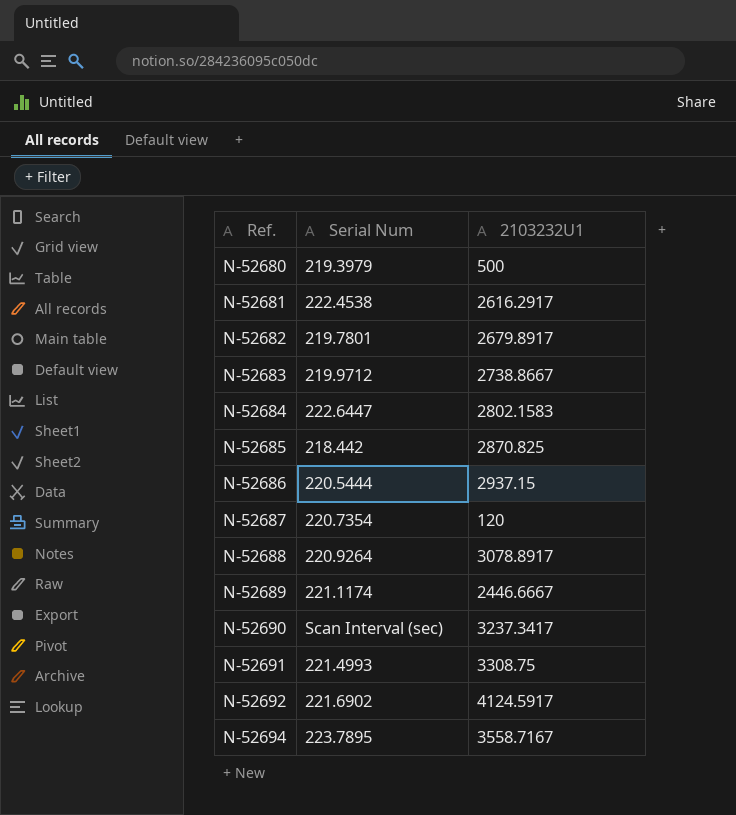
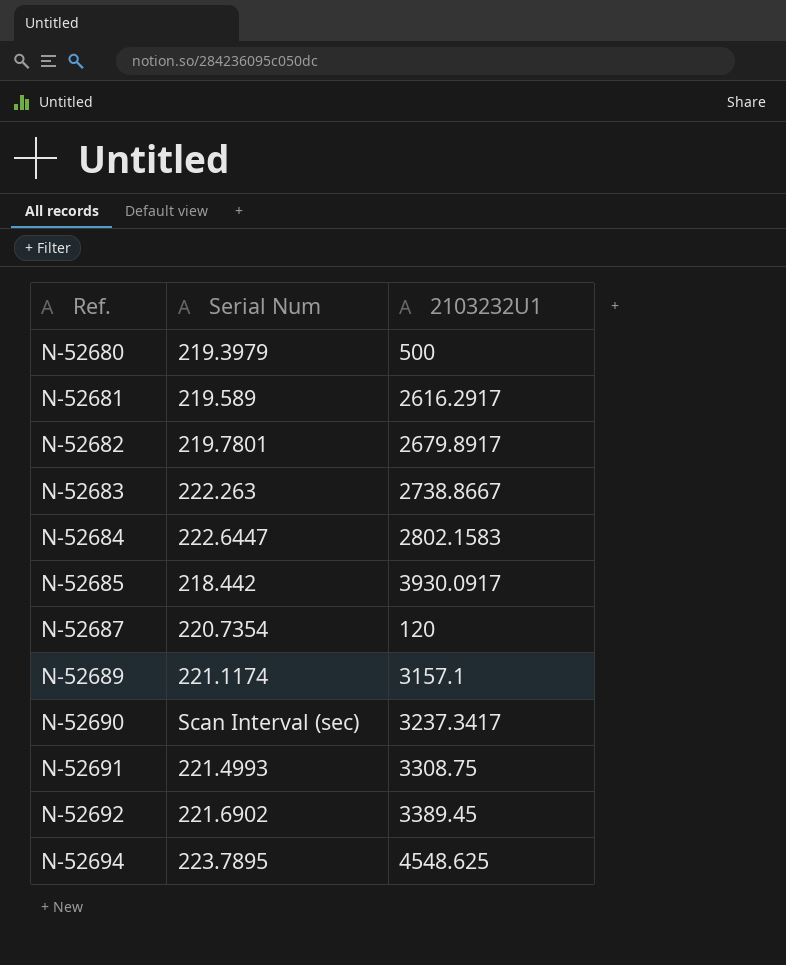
row N-52686: 220.5444 | 2937.15 -> none
row N-52688: 220.9264 | 3078.8917 -> none
N-52681 | Serial Num: 222.4538 -> 219.589
N-52683 | Serial Num: 219.9712 -> 222.263
N-52685 | 2103232U1: 2870.825 -> 3930.0917
N-52689 | 2103232U1: 2446.6667 -> 3157.1
N-52692 | 2103232U1: 4124.5917 -> 3389.45
N-52694 | 2103232U1: 3558.7167 -> 4548.625

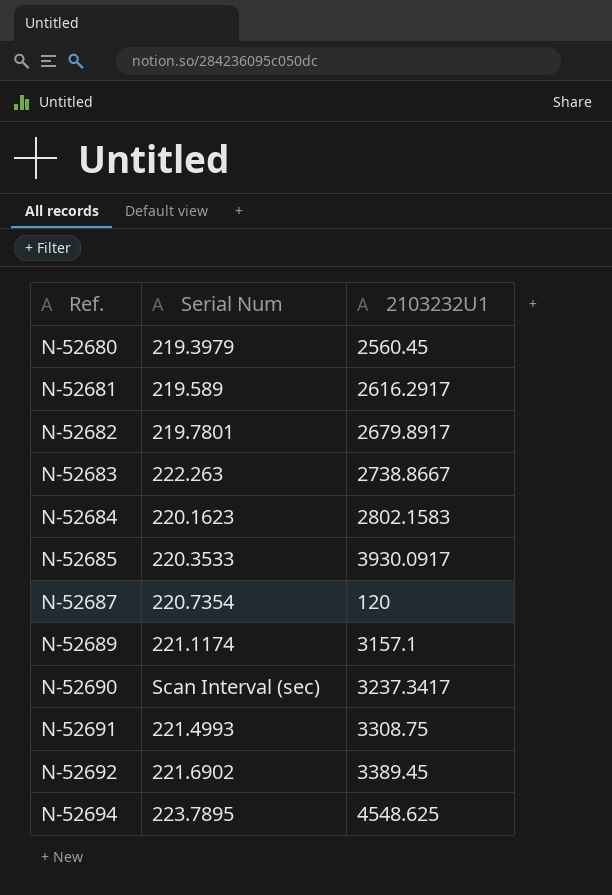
N-52680 | 2103232U1: 500 -> 2560.45
N-52684 | Serial Num: 222.6447 -> 220.1623
N-52685 | Serial Num: 218.442 -> 220.3533

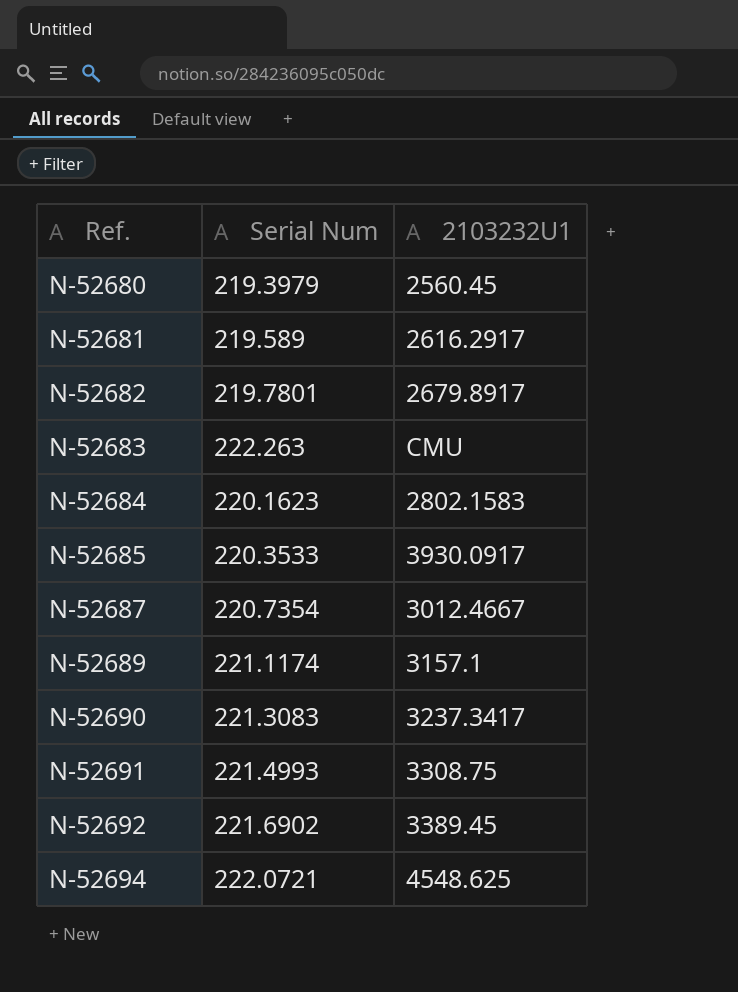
N-52683 | 2103232U1: 2738.8667 -> CMU
N-52687 | 2103232U1: 120 -> 3012.4667
N-52690 | Serial Num: Scan Interval (sec) -> 221.3083
N-52694 | Serial Num: 223.7895 -> 222.0721

